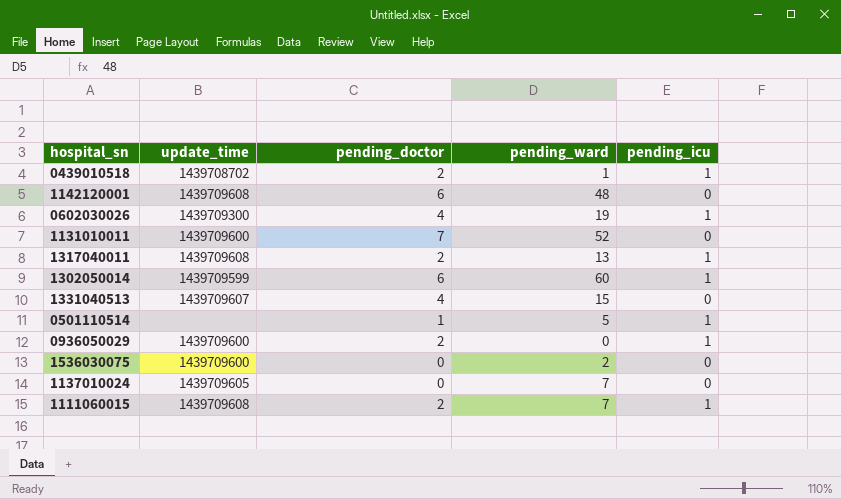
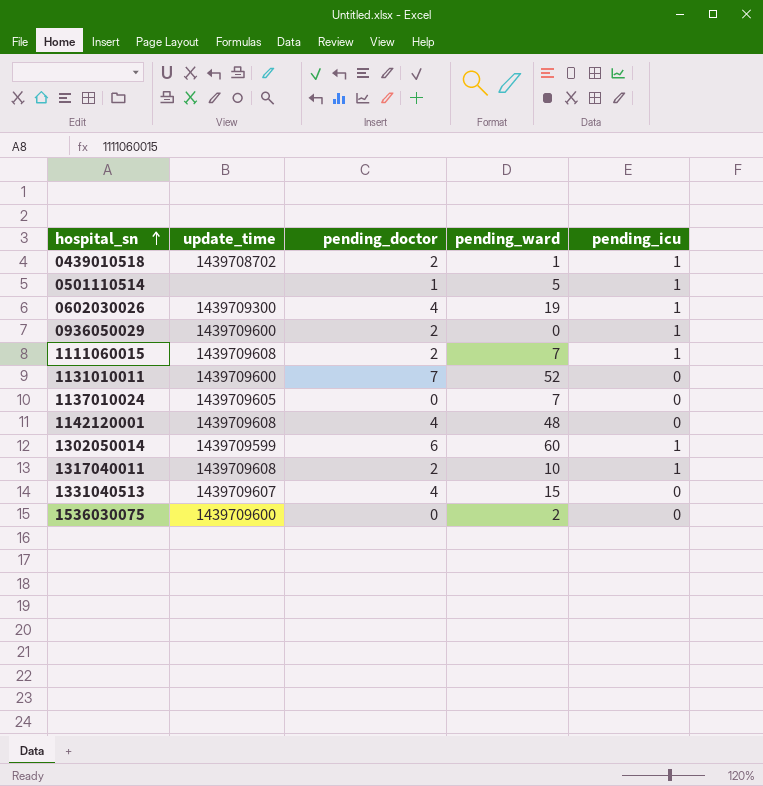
row order: none -> hospital_sn ascending
1142120001 | pending_doctor: 6 -> 4
1317040011 | pending_ward: 13 -> 10

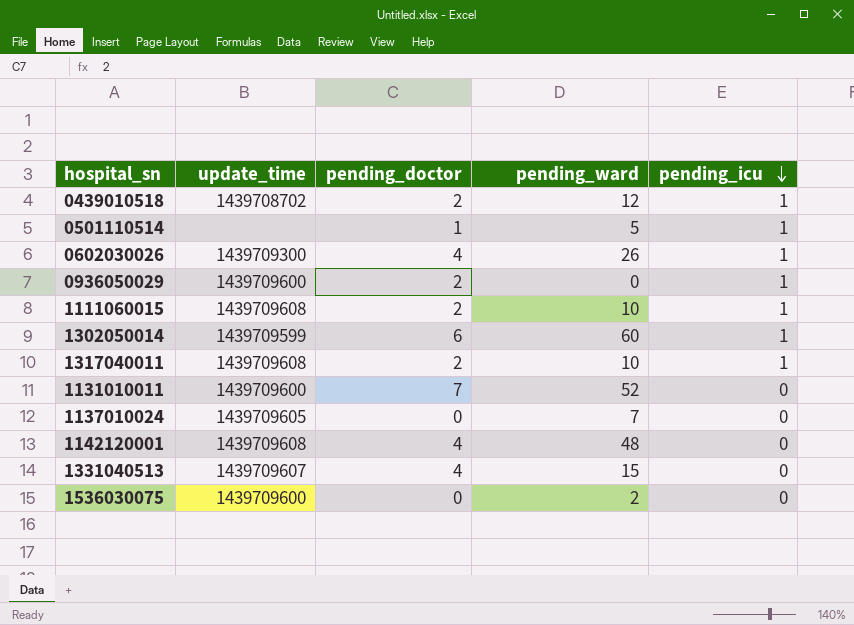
row order: hospital_sn ascending -> pending_icu descending
0439010518 | pending_ward: 1 -> 12
0602030026 | pending_ward: 19 -> 26
1111060015 | pending_ward: 7 -> 10

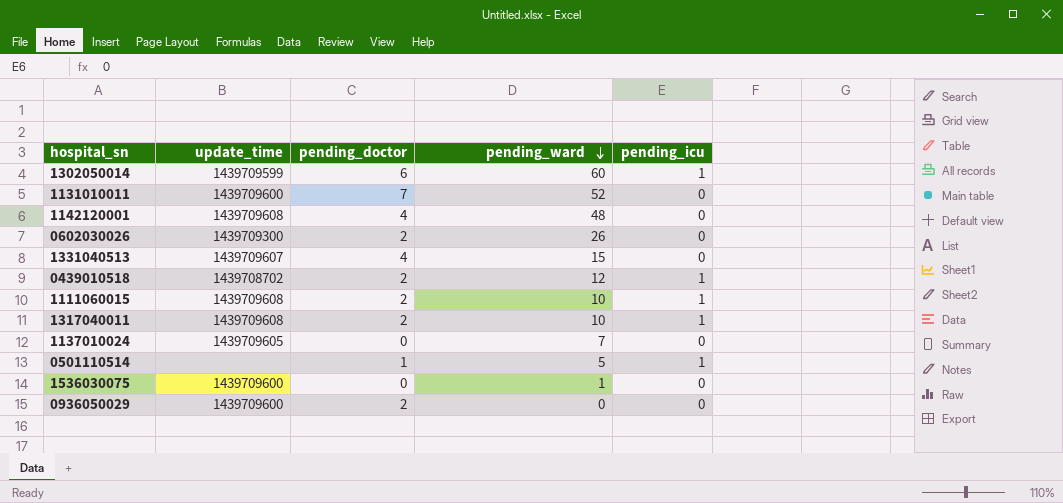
row order: pending_icu descending -> pending_ward descending
0602030026 | pending_doctor: 4 -> 2
0602030026 | pending_icu: 1 -> 0
1536030075 | pending_ward: 2 -> 1
0936050029 | pending_icu: 1 -> 0

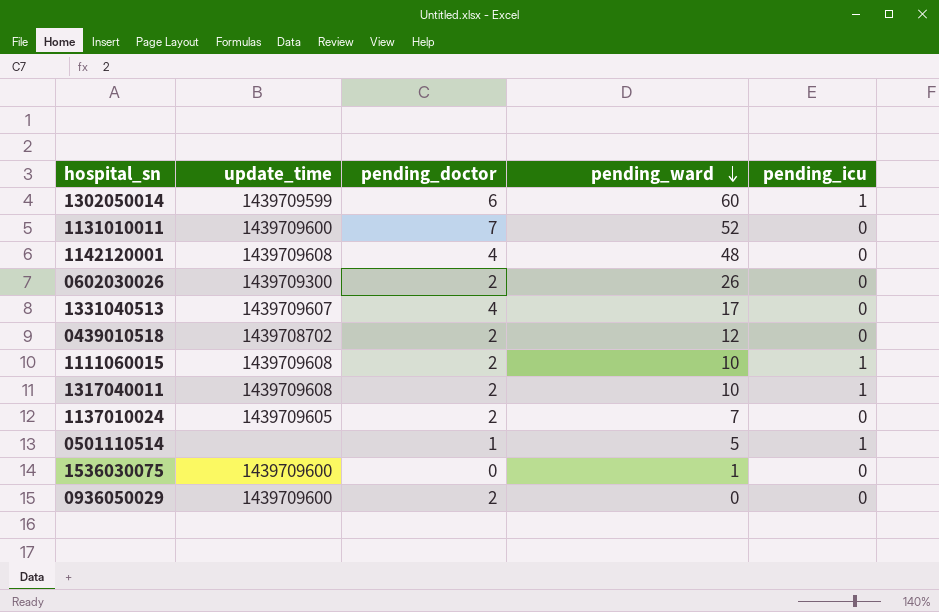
1331040513 | pending_ward: 15 -> 17
0439010518 | pending_icu: 1 -> 0
1137010024 | pending_doctor: 0 -> 2

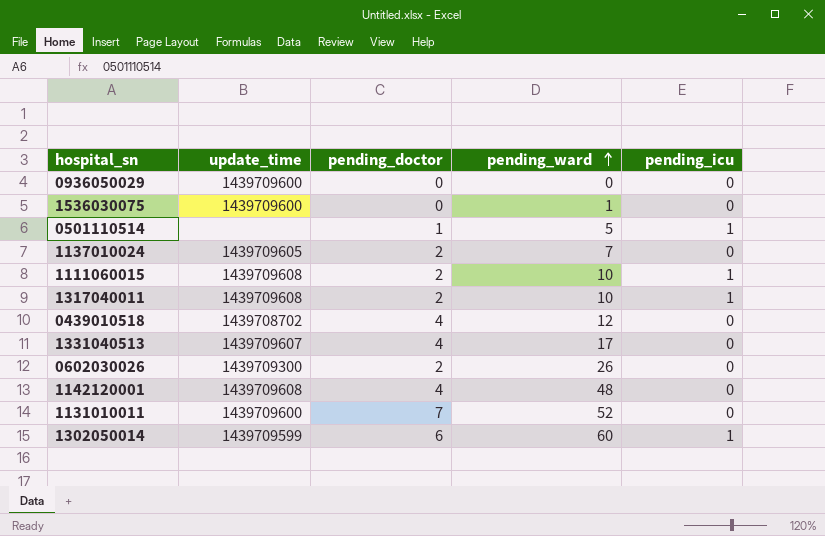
row order: pending_ward descending -> pending_ward ascending
0936050029 | pending_doctor: 2 -> 0
0439010518 | pending_doctor: 2 -> 4

